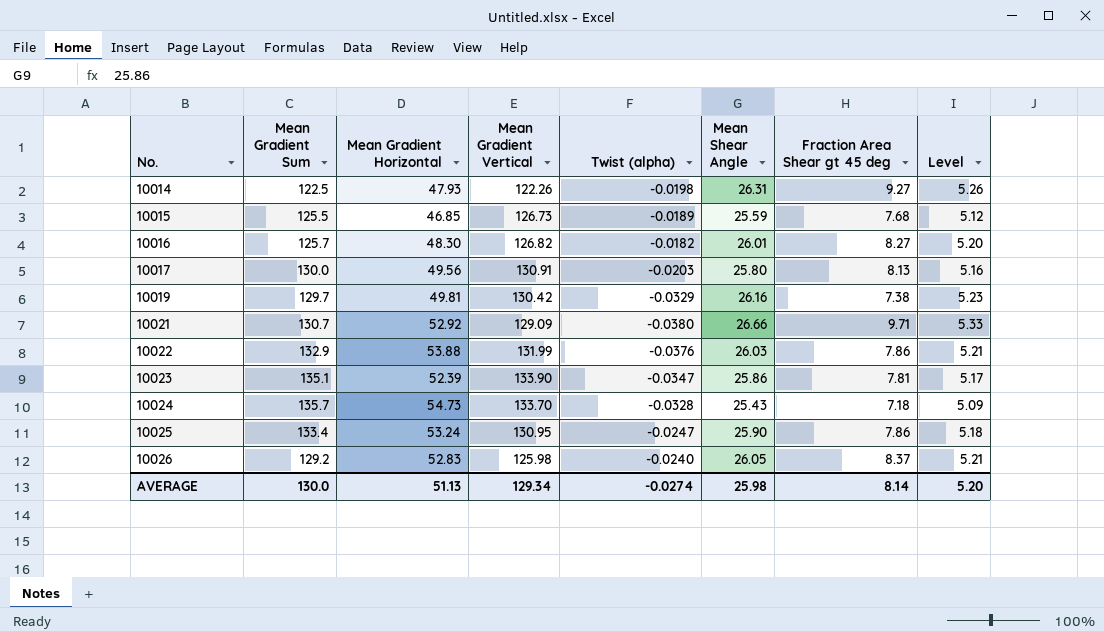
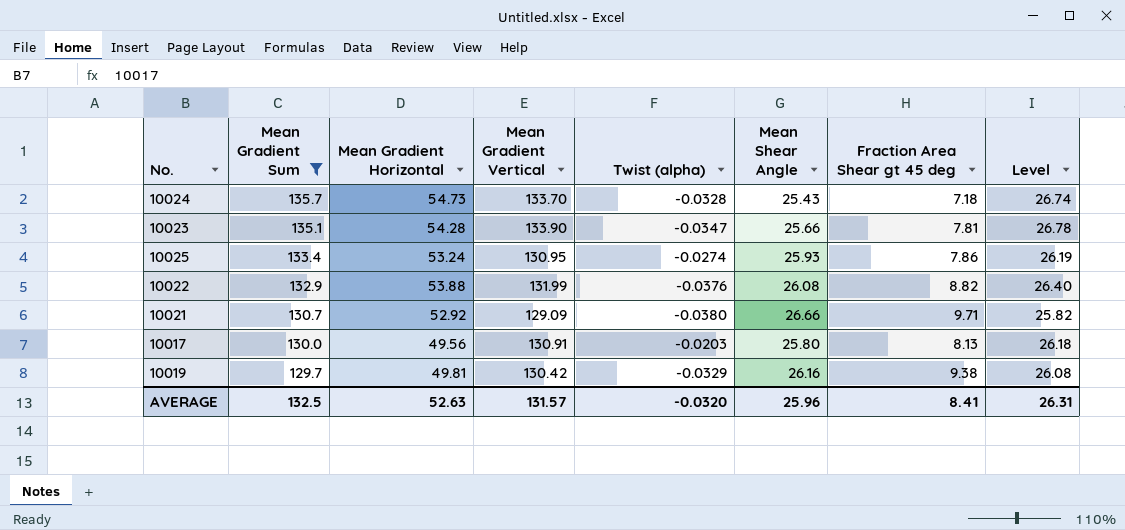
filter: none -> Mean Gradient Sum >= 129.7
row order: No. ascending -> Mean Gradient Sum descending
column Level | formula: [Mean Shear Angle] * 0.2 -> [Mean Gradient Vertical] * 0.2
10023 | Mean Gradient Horizontal: 52.39 -> 54.28
10023 | Mean Shear Angle: 25.86 -> 25.66
10025 | Twist (alpha): -0.0247 -> -0.0274
10025 | Mean Shear Angle: 25.90 -> 25.93
10022 | Mean Shear Angle: 26.03 -> 26.08
10022 | Fraction Area Shear gt 45 deg: 7.86 -> 8.82
10019 | Fraction Area Shear gt 45 deg: 7.38 -> 9.38
AVERAGE | Mean Gradient Sum: 130.0 -> 132.5
AVERAGE | Mean Gradient Horizontal: 51.13 -> 52.63
AVERAGE | Mean Gradient Vertical: 129.34 -> 131.57
AVERAGE | Twist (alpha): -0.0274 -> -0.0320
AVERAGE | Mean Shear Angle: 25.98 -> 25.96
AVERAGE | Fraction Area Shear gt 45 deg: 8.14 -> 8.41
AVERAGE | Level: 5.20 -> 26.31

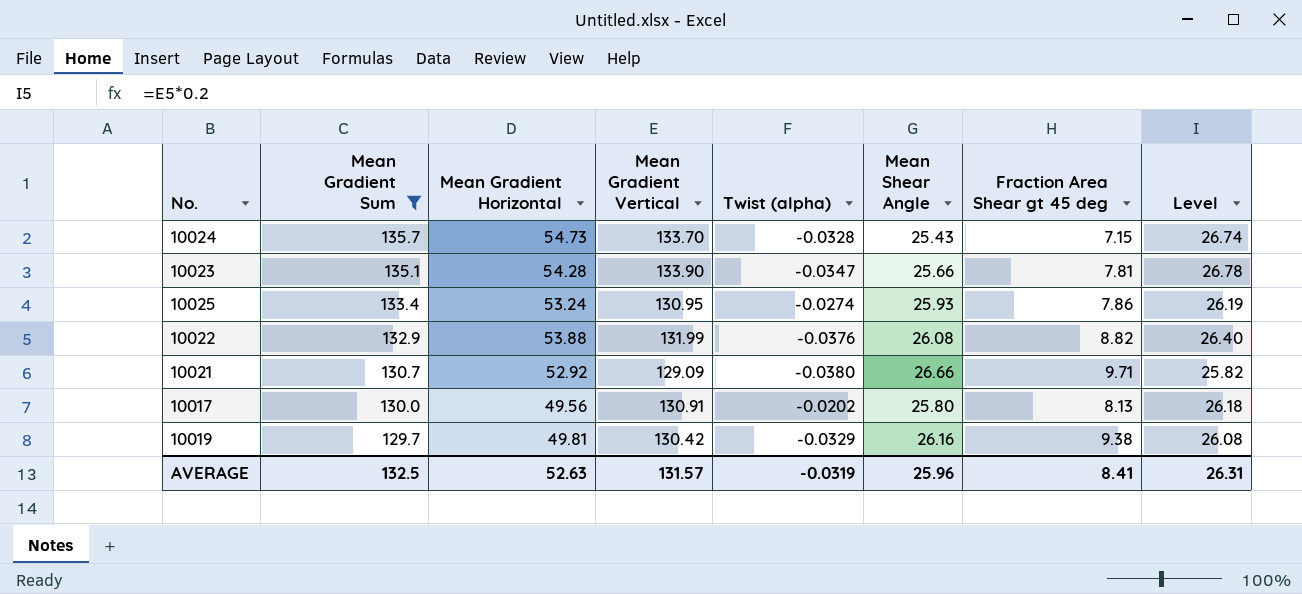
10024 | Fraction Area Shear gt 45 deg: 7.18 -> 7.15
10017 | Twist (alpha): -0.0203 -> -0.0202
AVERAGE | Twist (alpha): -0.0320 -> -0.0319

